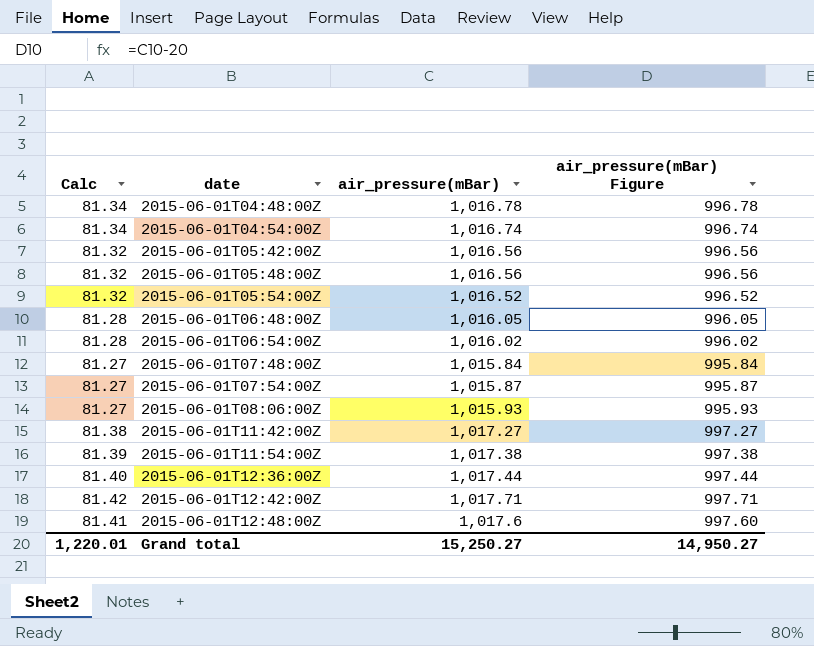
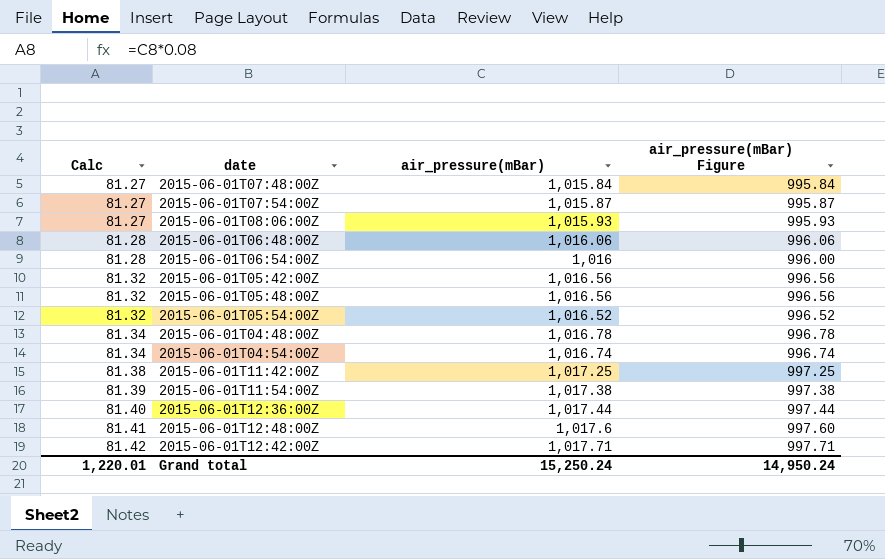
row order: date ascending -> Calc ascending
2015-06-01T06:48:00Z | air_pressure(mBar): 1,016.05 -> 1,016.06
2015-06-01T06:48:00Z | air_pressure(mBar) Figure: 996.05 -> 996.06
2015-06-01T06:54:00Z | air_pressure(mBar): 1,016.02 -> 1,016
2015-06-01T06:54:00Z | air_pressure(mBar) Figure: 996.02 -> 996.00
2015-06-01T11:42:00Z | air_pressure(mBar): 1,017.27 -> 1,017.25
2015-06-01T11:42:00Z | air_pressure(mBar) Figure: 997.27 -> 997.25
Grand total | air_pressure(mBar): 15,250.27 -> 15,250.24
Grand total | air_pressure(mBar) Figure: 14,950.27 -> 14,950.24

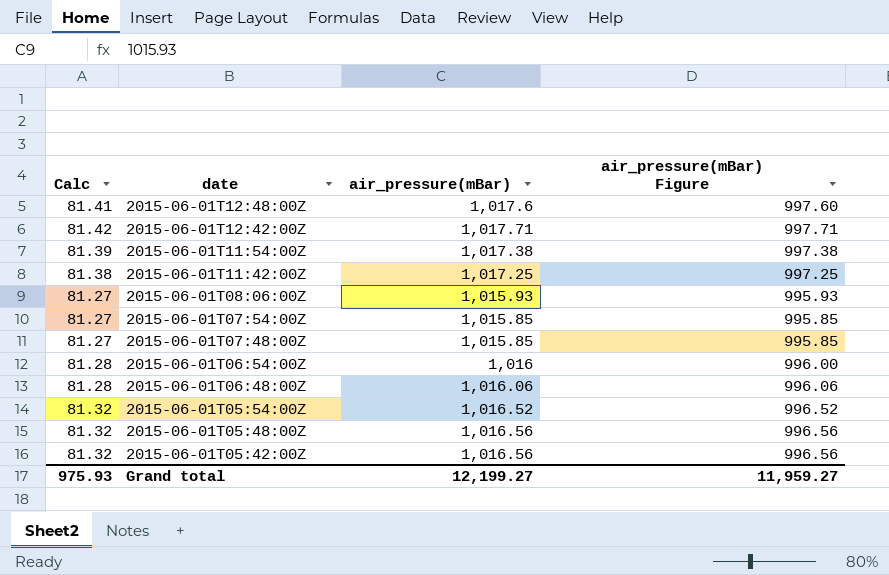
row order: Calc ascending -> date descending
row 2015-06-01T04:48:00Z: 81.34 | 1,016.78 | 996.78 -> none
row 2015-06-01T04:54:00Z: 81.34 | 1,016.74 | 996.74 -> none
row 2015-06-01T12:36:00Z: 81.40 | 1,017.44 | 997.44 -> none
2015-06-01T07:54:00Z | air_pressure(mBar): 1,015.87 -> 1,015.85
2015-06-01T07:54:00Z | air_pressure(mBar) Figure: 995.87 -> 995.85
2015-06-01T07:48:00Z | air_pressure(mBar): 1,015.84 -> 1,015.85
2015-06-01T07:48:00Z | air_pressure(mBar) Figure: 995.84 -> 995.85
Grand total | Calc: 1,220.01 -> 975.93
Grand total | air_pressure(mBar): 15,250.24 -> 12,199.27
Grand total | air_pressure(mBar) Figure: 14,950.24 -> 11,959.27

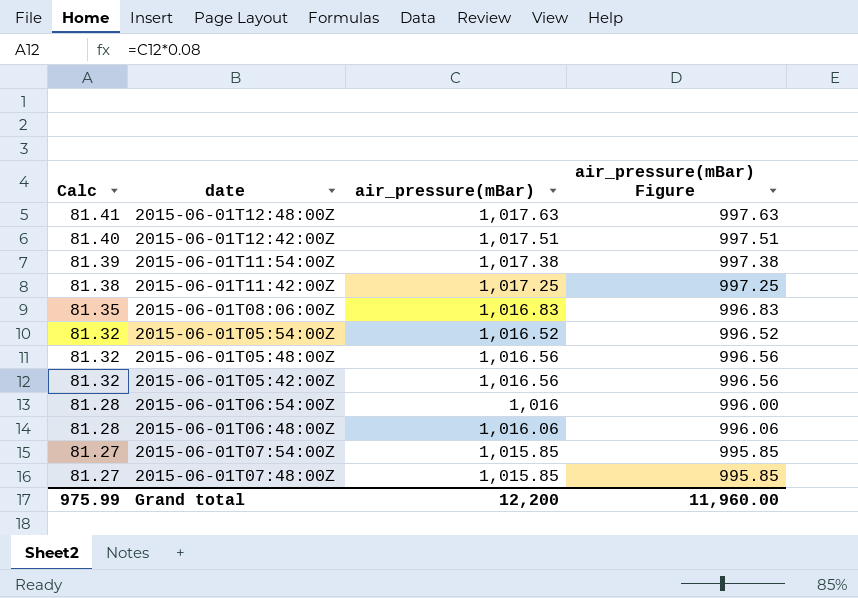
row order: date descending -> Calc descending
2015-06-01T12:48:00Z | air_pressure(mBar): 1,017.6 -> 1,017.63
2015-06-01T12:48:00Z | air_pressure(mBar) Figure: 997.60 -> 997.63
2015-06-01T12:42:00Z | Calc: 81.42 -> 81.40
2015-06-01T12:42:00Z | air_pressure(mBar): 1,017.71 -> 1,017.51
2015-06-01T12:42:00Z | air_pressure(mBar) Figure: 997.71 -> 997.51
2015-06-01T08:06:00Z | Calc: 81.27 -> 81.35
2015-06-01T08:06:00Z | air_pressure(mBar): 1,015.93 -> 1,016.83
2015-06-01T08:06:00Z | air_pressure(mBar) Figure: 995.93 -> 996.83
Grand total | Calc: 975.93 -> 975.99
Grand total | air_pressure(mBar): 12,199.27 -> 12,200
Grand total | air_pressure(mBar) Figure: 11,959.27 -> 11,960.00

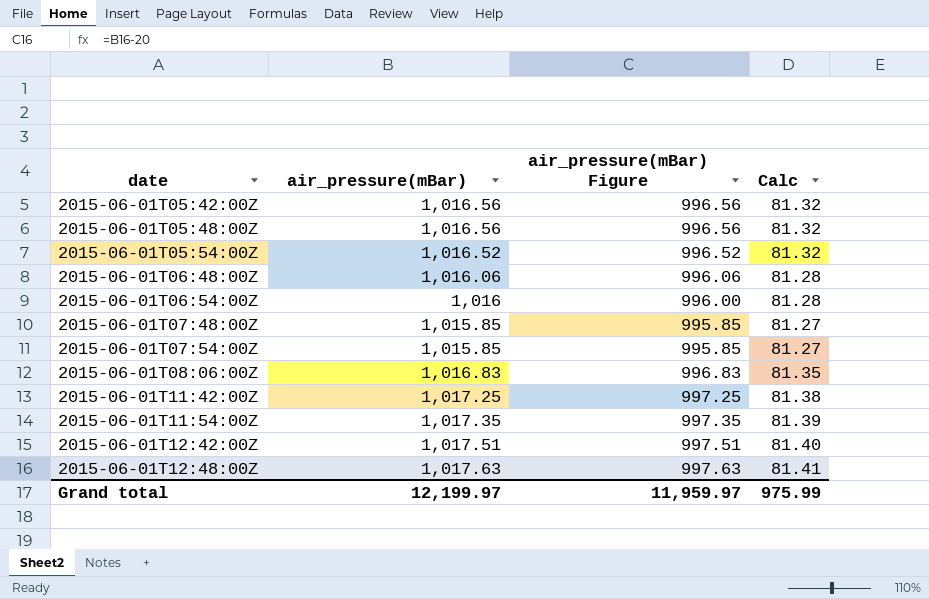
row order: Calc descending -> date ascending
column Calc | position: 1 -> 4
2015-06-01T11:54:00Z | air_pressure(mBar): 1,017.38 -> 1,017.35
2015-06-01T11:54:00Z | air_pressure(mBar) Figure: 997.38 -> 997.35
Grand total | air_pressure(mBar): 12,200 -> 12,199.97
Grand total | air_pressure(mBar) Figure: 11,960.00 -> 11,959.97

